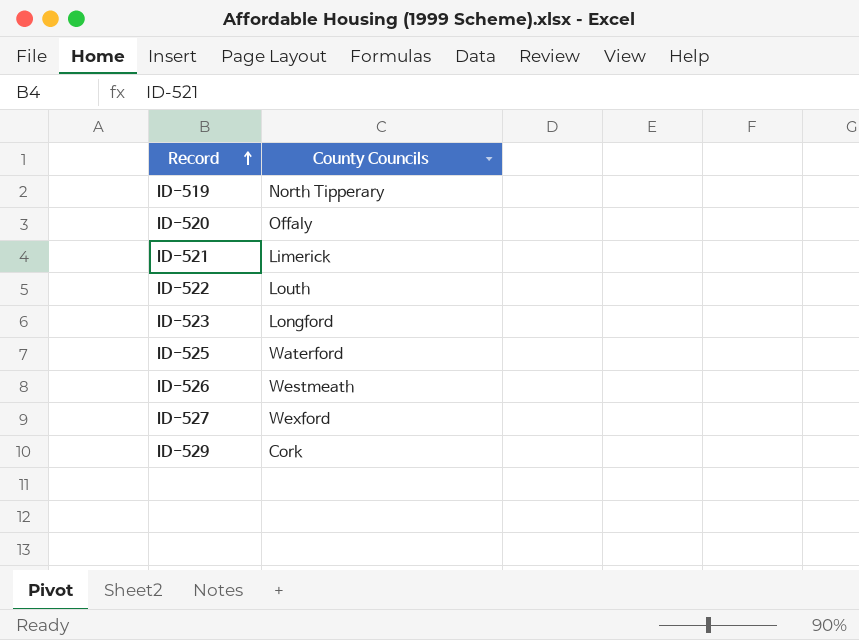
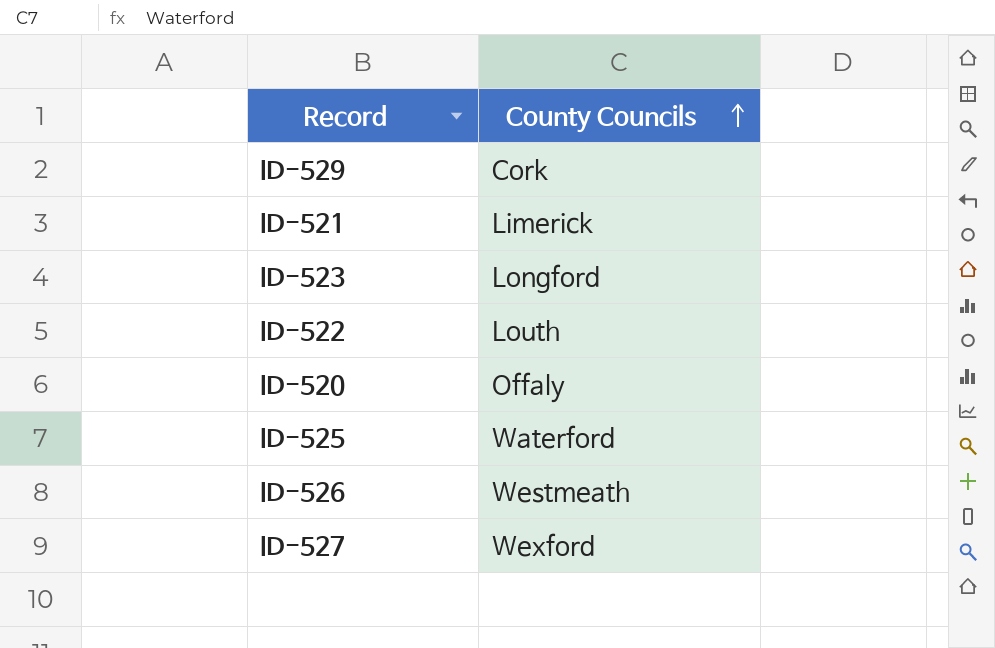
row order: Record ascending -> County Councils ascending
row ID-519: North Tipperary -> none

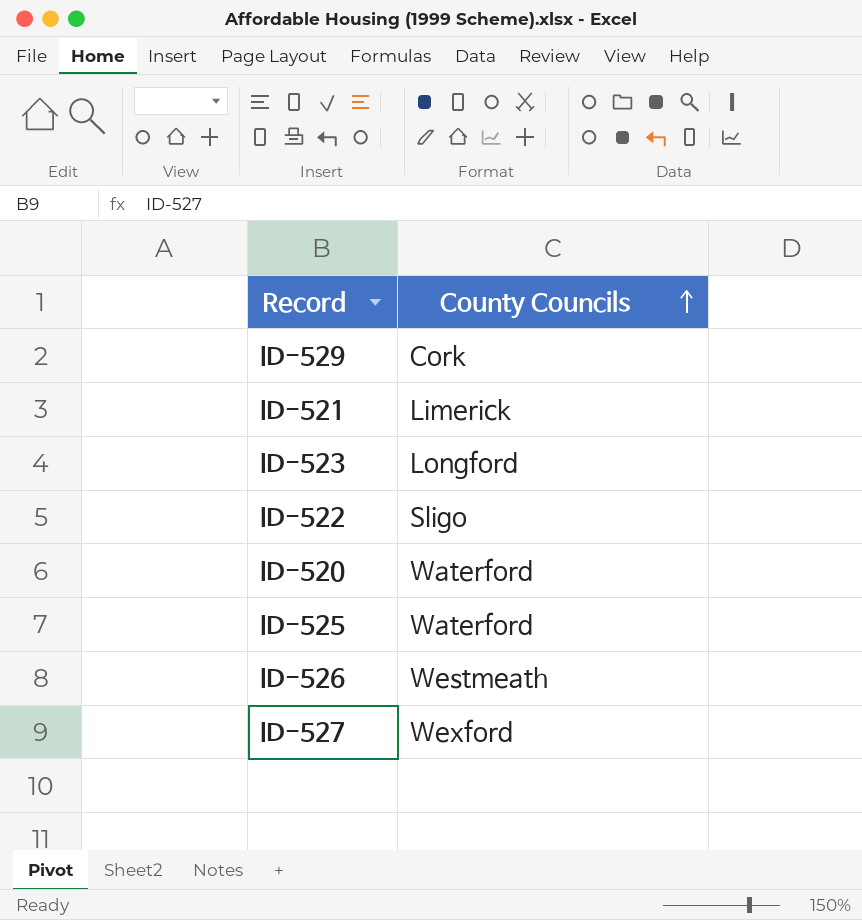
ID-522 | County Councils: Louth -> Sligo
ID-520 | County Councils: Offaly -> Waterford

